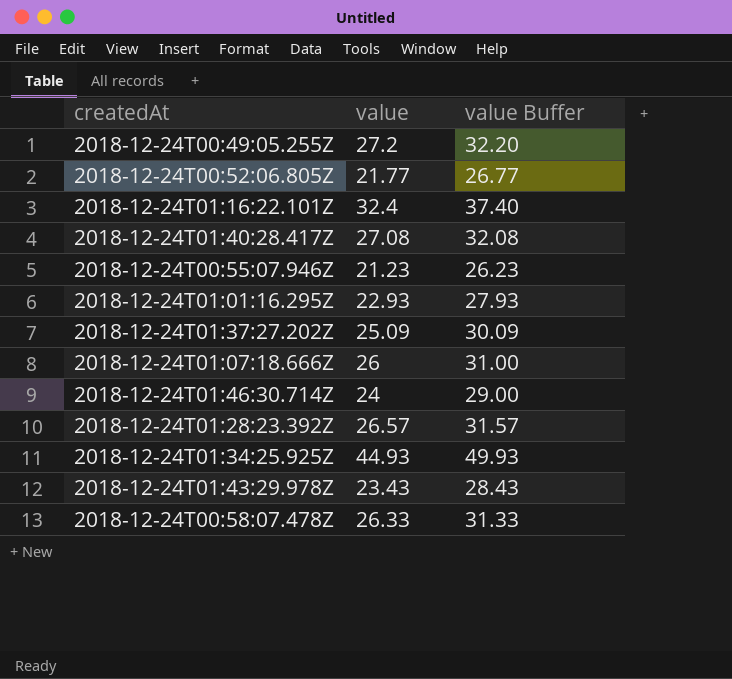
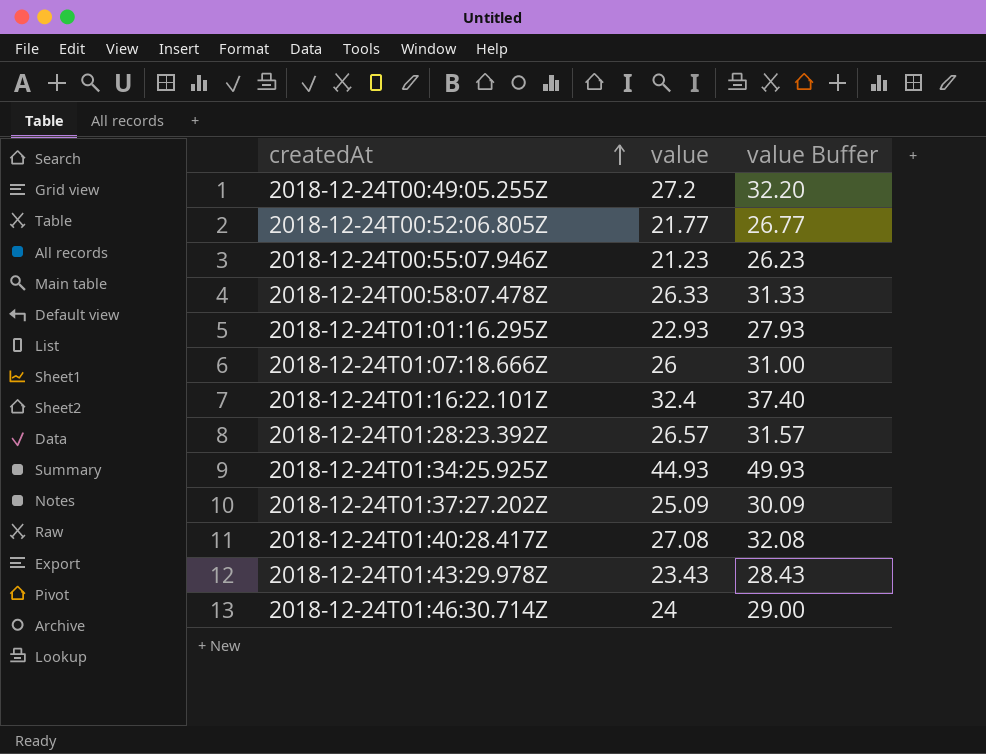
row order: none -> createdAt ascending

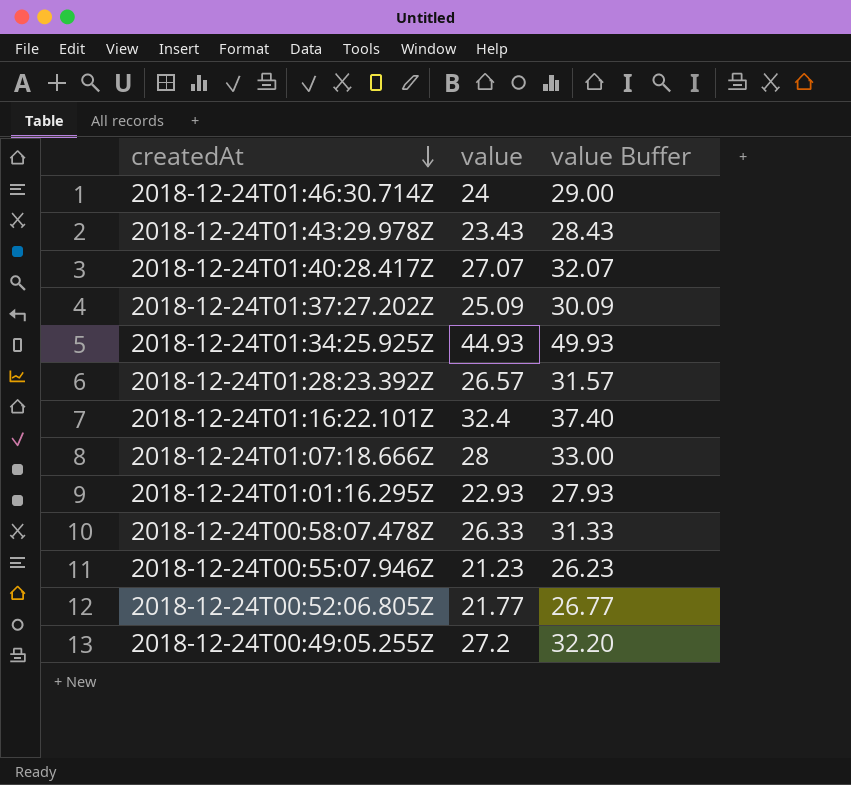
row order: createdAt ascending -> createdAt descending
2018-12-24T01:40:28.417Z | value: 27.08 -> 27.07
2018-12-24T01:40:28.417Z | value Buffer: 32.08 -> 32.07
2018-12-24T01:07:18.666Z | value: 26 -> 28
2018-12-24T01:07:18.666Z | value Buffer: 31.00 -> 33.00

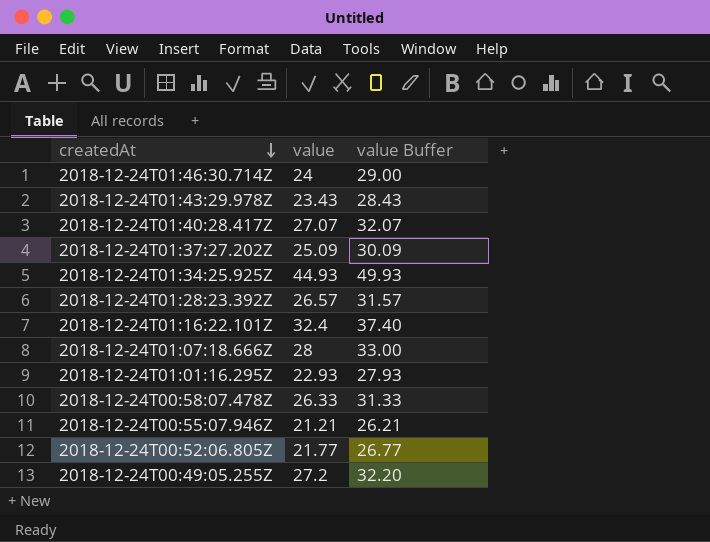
2018-12-24T00:55:07.946Z | value: 21.23 -> 21.21
2018-12-24T00:55:07.946Z | value Buffer: 26.23 -> 26.21

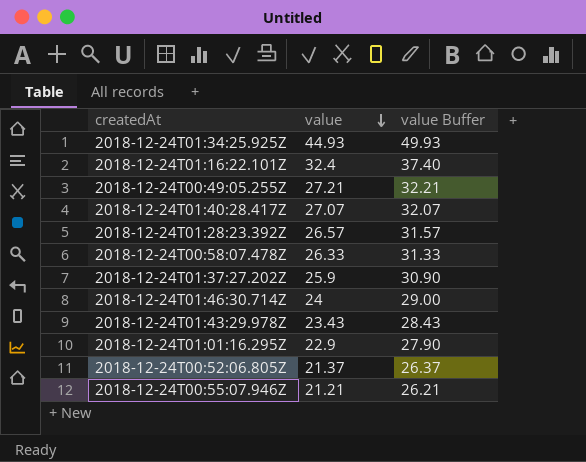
row order: createdAt descending -> value descending
row 2018-12-24T01:07:18.666Z: 28 | 33.00 -> none
2018-12-24T00:49:05.255Z | value: 27.2 -> 27.21
2018-12-24T00:49:05.255Z | value Buffer: 32.20 -> 32.21
2018-12-24T01:37:27.202Z | value: 25.09 -> 25.9
2018-12-24T01:37:27.202Z | value Buffer: 30.09 -> 30.90
2018-12-24T01:01:16.295Z | value: 22.93 -> 22.9
2018-12-24T01:01:16.295Z | value Buffer: 27.93 -> 27.90
2018-12-24T00:52:06.805Z | value: 21.77 -> 21.37
2018-12-24T00:52:06.805Z | value Buffer: 26.77 -> 26.37

